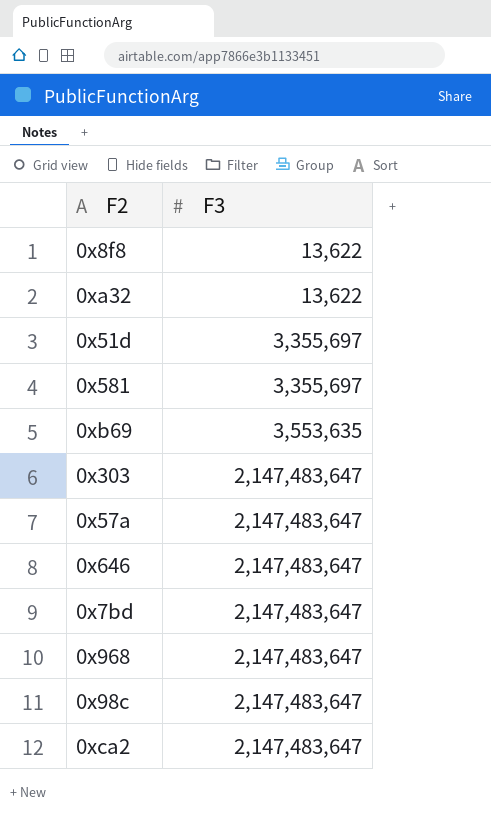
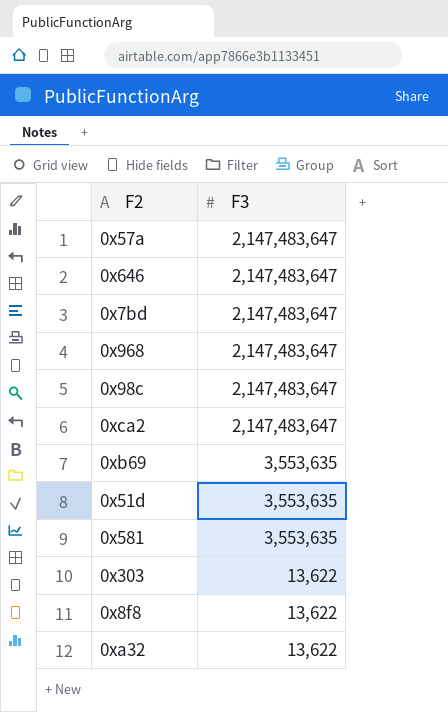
row order: F3 ascending -> F3 descending
0x51d | F3: 3,355,697 -> 3,553,635
0x581 | F3: 3,355,697 -> 3,553,635
0x303 | F3: 2,147,483,647 -> 13,622

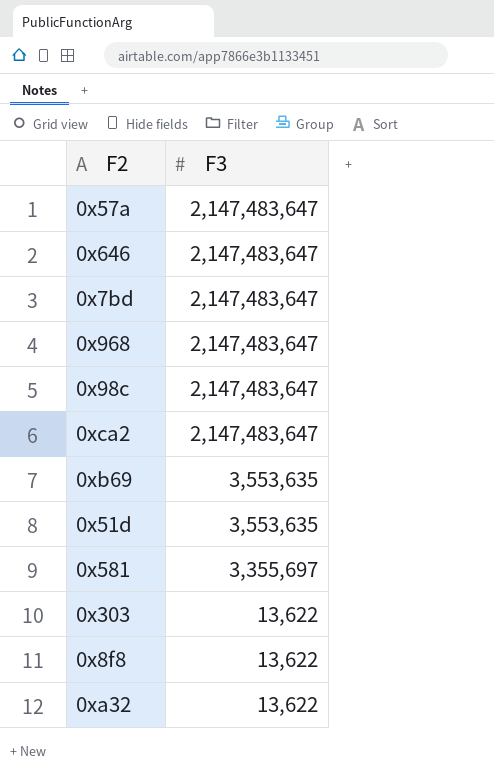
0x581 | F3: 3,553,635 -> 3,355,697

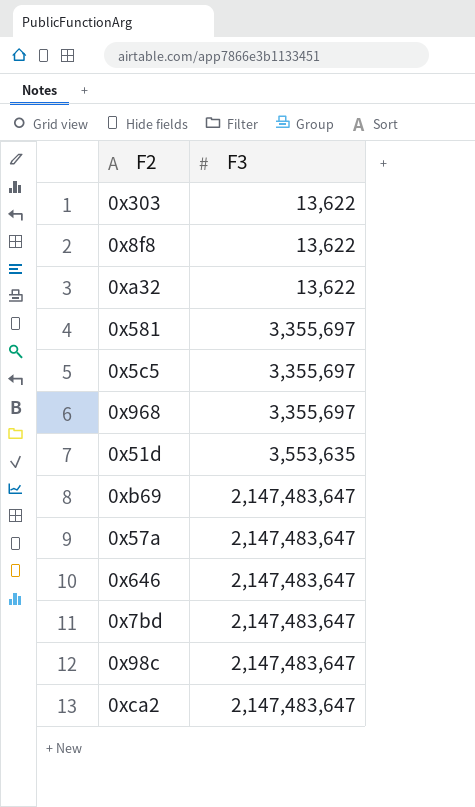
row order: F3 descending -> F3 ascending
row 0x5c5: none -> 3,355,697
0x968 | F3: 2,147,483,647 -> 3,355,697
0xb69 | F3: 3,553,635 -> 2,147,483,647

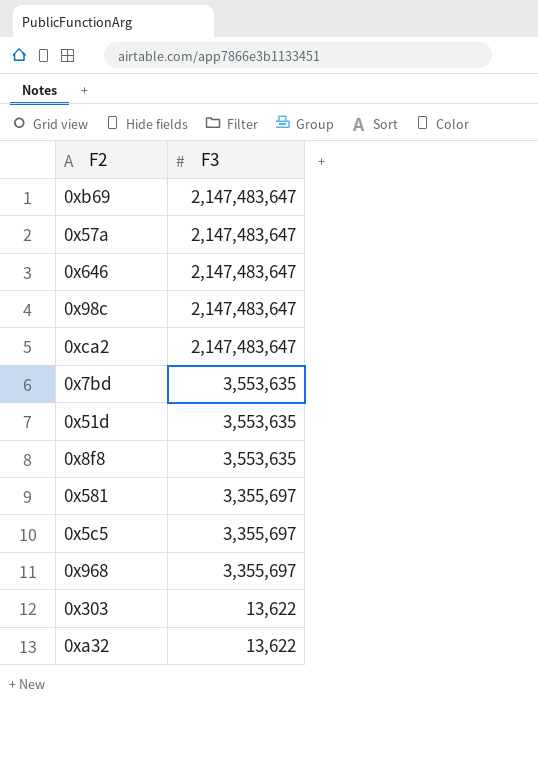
row order: F3 ascending -> F3 descending
0x7bd | F3: 2,147,483,647 -> 3,553,635
0x8f8 | F3: 13,622 -> 3,553,635

